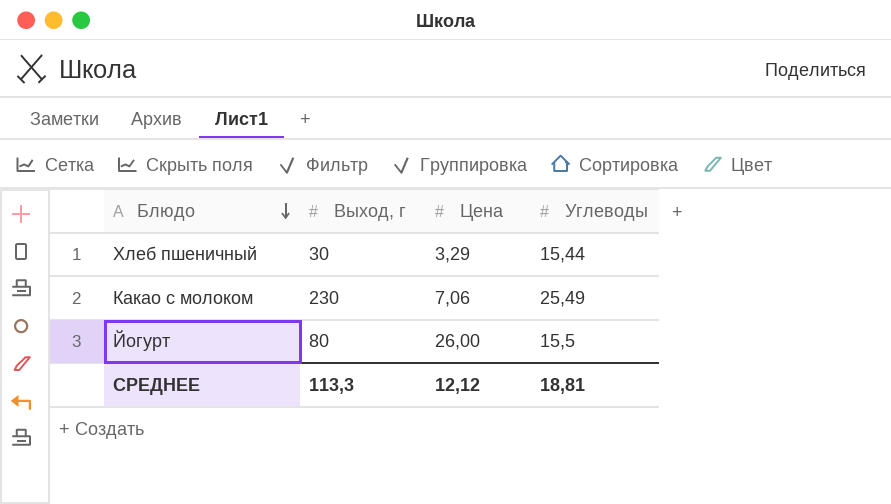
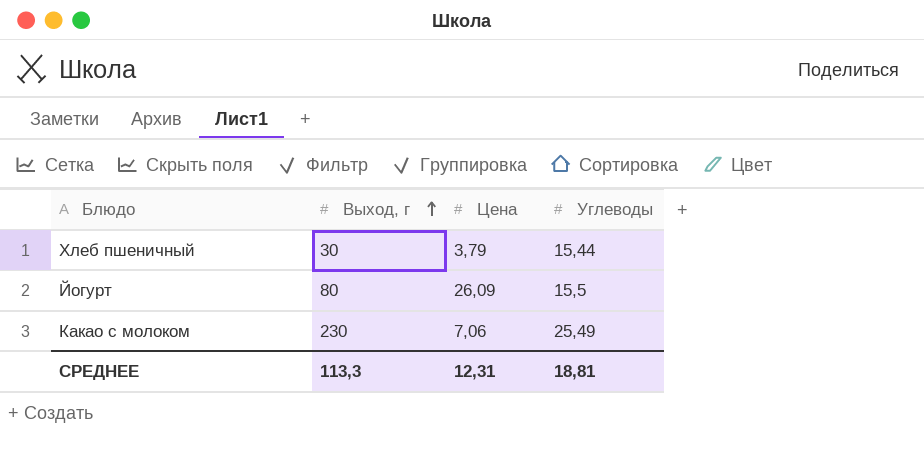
row order: Блюдо descending -> Выход, г ascending
Хлеб пшеничный | Цена: 3,29 -> 3,79
Йогурт | Цена: 26,00 -> 26,09
СРЕДНЕЕ | Цена: 12,12 -> 12,31

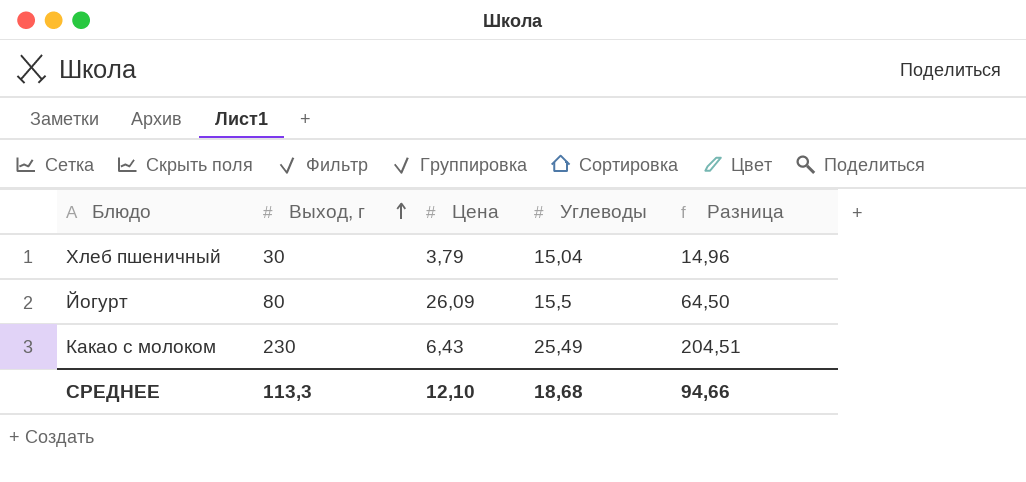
column Разница | formula: none -> [Выход, г] - [Углеводы]
Хлеб пшеничный | Углеводы: 15,44 -> 15,04
Какао с молоком | Цена: 7,06 -> 6,43
СРЕДНЕЕ | Цена: 12,31 -> 12,10
СРЕДНЕЕ | Углеводы: 18,81 -> 18,68

